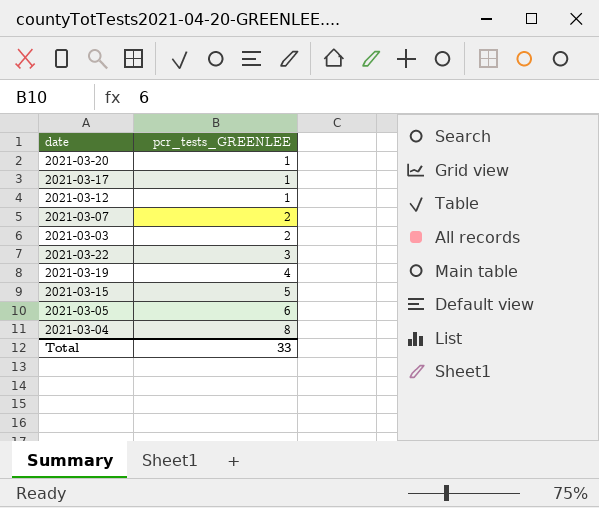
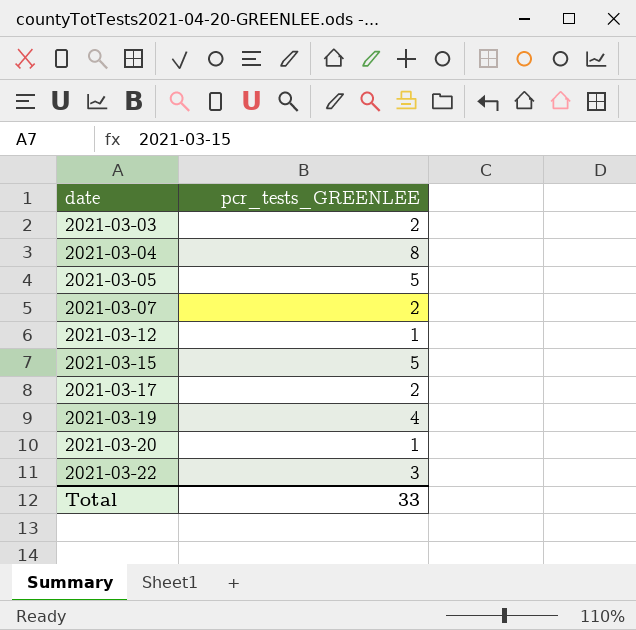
row order: pcr_tests_GREENLEE ascending -> date ascending
2021-03-05 | pcr_tests_GREENLEE: 6 -> 5
2021-03-17 | pcr_tests_GREENLEE: 1 -> 2

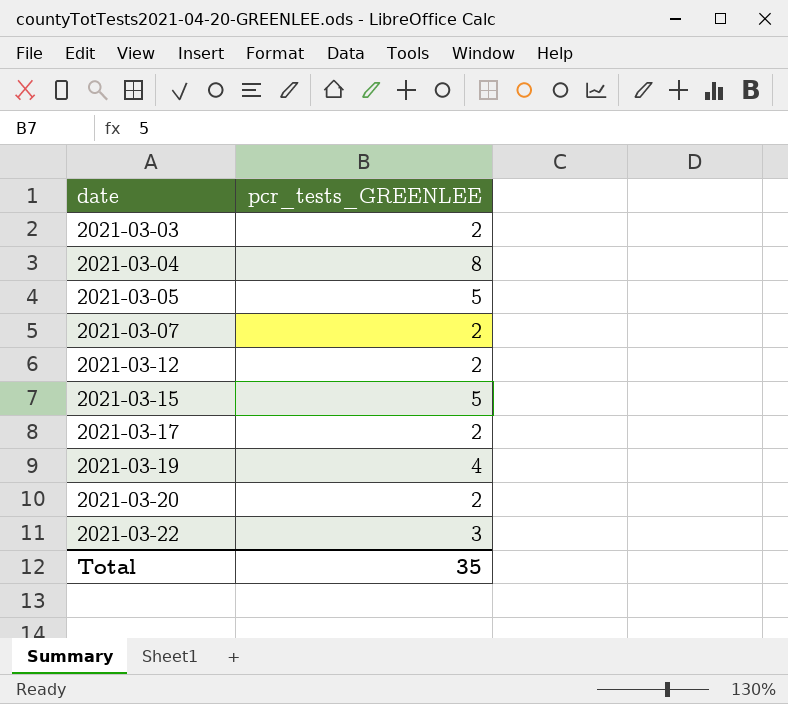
2021-03-12 | pcr_tests_GREENLEE: 1 -> 2
2021-03-20 | pcr_tests_GREENLEE: 1 -> 2
Total | pcr_tests_GREENLEE: 33 -> 35

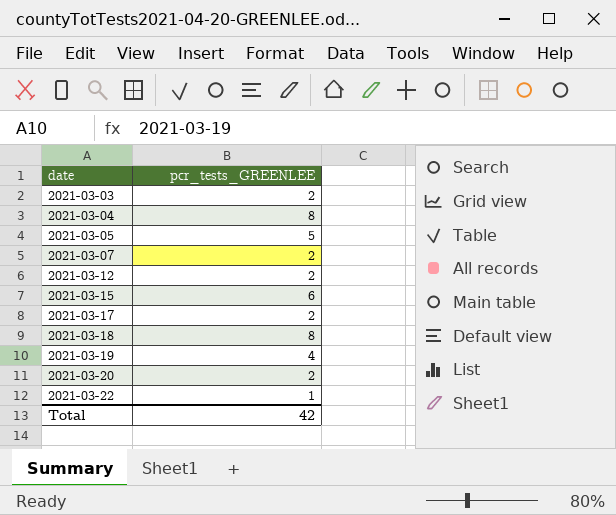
2021-03-15 | pcr_tests_GREENLEE: 5 -> 6
row 2021-03-18: none -> 8
2021-03-22 | pcr_tests_GREENLEE: 3 -> 1
Total | pcr_tests_GREENLEE: 35 -> 42

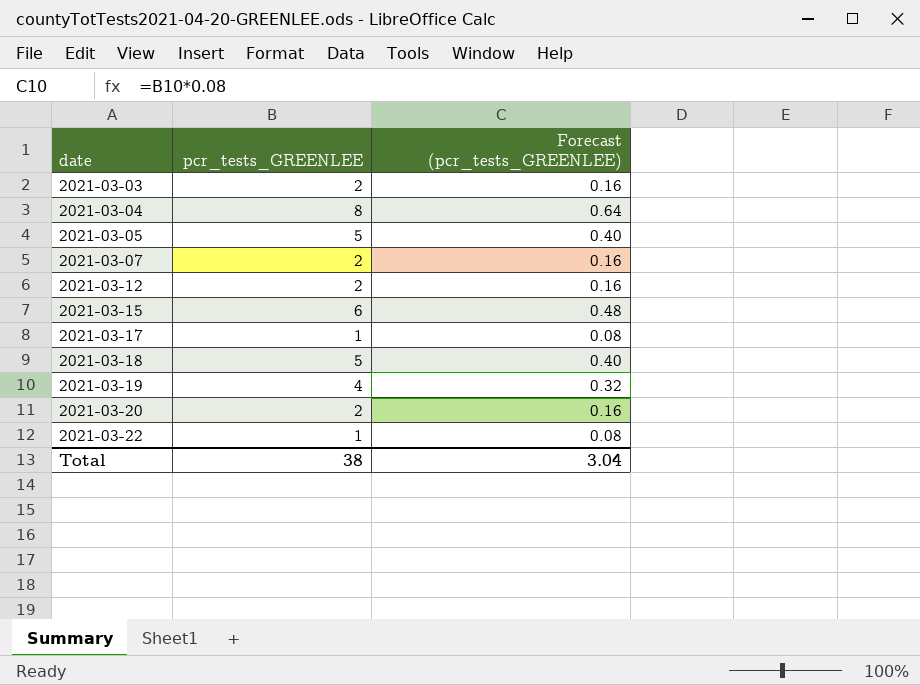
column Forecast (pcr_tests_GREENLEE) | formula: none -> [pcr_tests_GREENLEE] * 0.08
2021-03-17 | pcr_tests_GREENLEE: 2 -> 1
2021-03-18 | pcr_tests_GREENLEE: 8 -> 5
Total | pcr_tests_GREENLEE: 42 -> 38

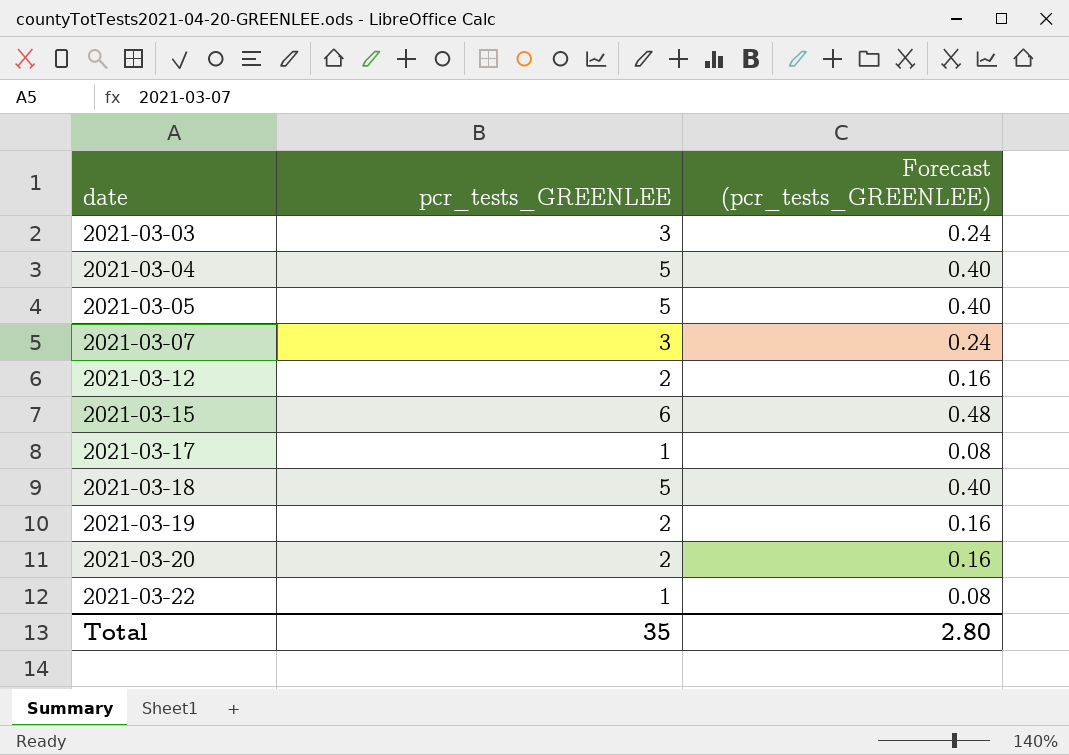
2021-03-03 | pcr_tests_GREENLEE: 2 -> 3
2021-03-03 | Forecast (pcr_tests_GREENLEE): 0.16 -> 0.24
2021-03-04 | pcr_tests_GREENLEE: 8 -> 5
2021-03-04 | Forecast (pcr_tests_GREENLEE): 0.64 -> 0.40
2021-03-07 | pcr_tests_GREENLEE: 2 -> 3
2021-03-07 | Forecast (pcr_tests_GREENLEE): 0.16 -> 0.24
2021-03-19 | pcr_tests_GREENLEE: 4 -> 2
2021-03-19 | Forecast (pcr_tests_GREENLEE): 0.32 -> 0.16
Total | pcr_tests_GREENLEE: 38 -> 35
Total | Forecast (pcr_tests_GREENLEE): 3.04 -> 2.80

